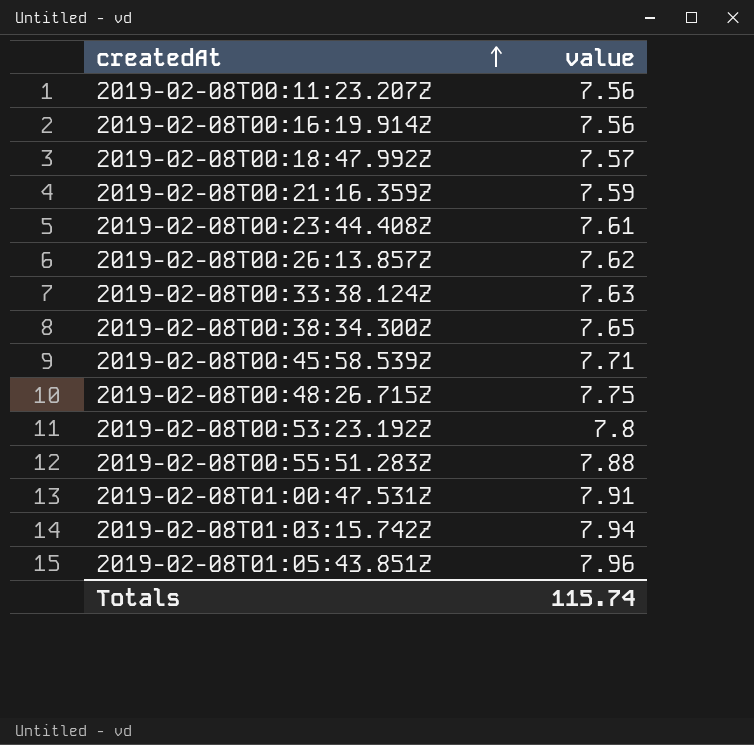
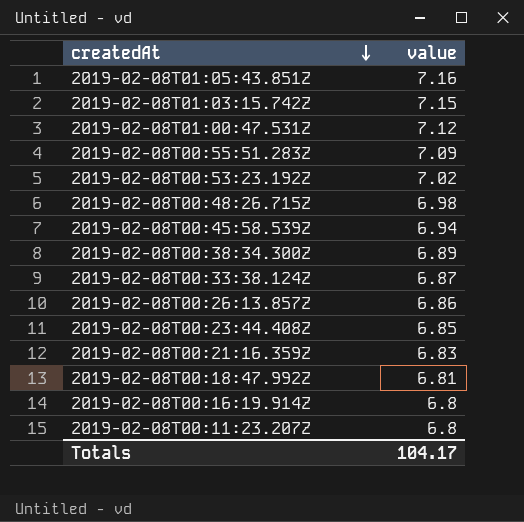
row order: createdAt ascending -> createdAt descending
2019-02-08T01:05:43.851Z | value: 7.96 -> 7.16
2019-02-08T01:03:15.742Z | value: 7.94 -> 7.15
2019-02-08T01:00:47.531Z | value: 7.91 -> 7.12
2019-02-08T00:55:51.283Z | value: 7.88 -> 7.09
2019-02-08T00:53:23.192Z | value: 7.8 -> 7.02
2019-02-08T00:48:26.715Z | value: 7.75 -> 6.98
2019-02-08T00:45:58.539Z | value: 7.71 -> 6.94
2019-02-08T00:38:34.300Z | value: 7.65 -> 6.89
2019-02-08T00:33:38.124Z | value: 7.63 -> 6.87
2019-02-08T00:26:13.857Z | value: 7.62 -> 6.86
2019-02-08T00:23:44.408Z | value: 7.61 -> 6.85
2019-02-08T00:21:16.359Z | value: 7.59 -> 6.83
2019-02-08T00:18:47.992Z | value: 7.57 -> 6.81
2019-02-08T00:16:19.914Z | value: 7.56 -> 6.8
2019-02-08T00:11:23.207Z | value: 7.56 -> 6.8
Totals | value: 115.74 -> 104.17

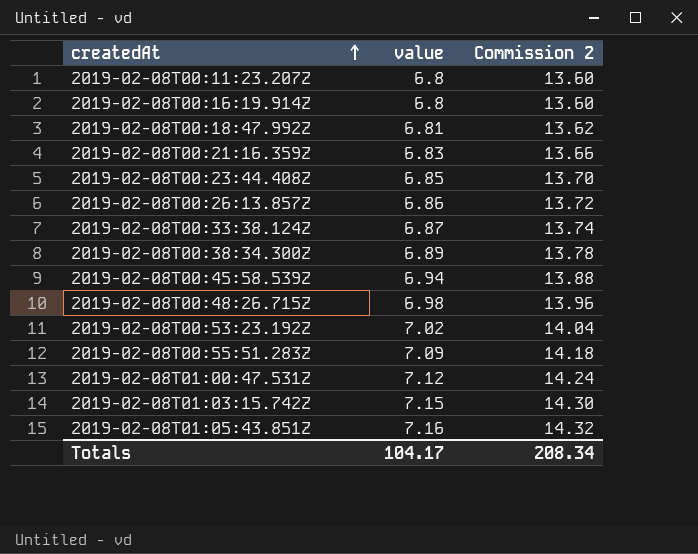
row order: createdAt descending -> createdAt ascending
column Commission 2 | formula: none -> [value] * 2

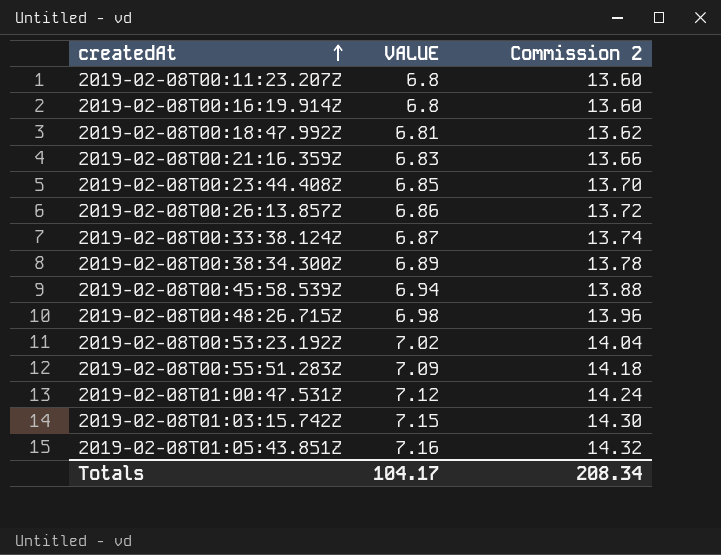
column name: value -> VALUE

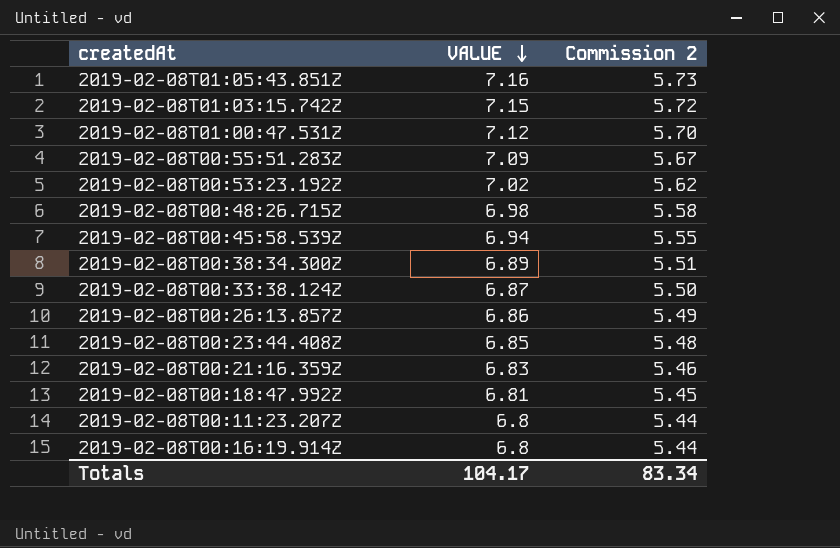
row order: createdAt ascending -> VALUE descending
column Commission 2 | formula: [VALUE] * 2 -> [VALUE] * 0.8
Totals | Commission 2: 208.34 -> 83.34

